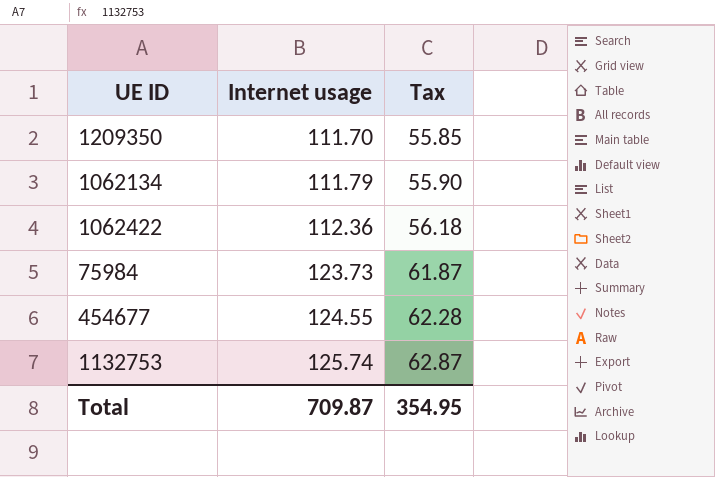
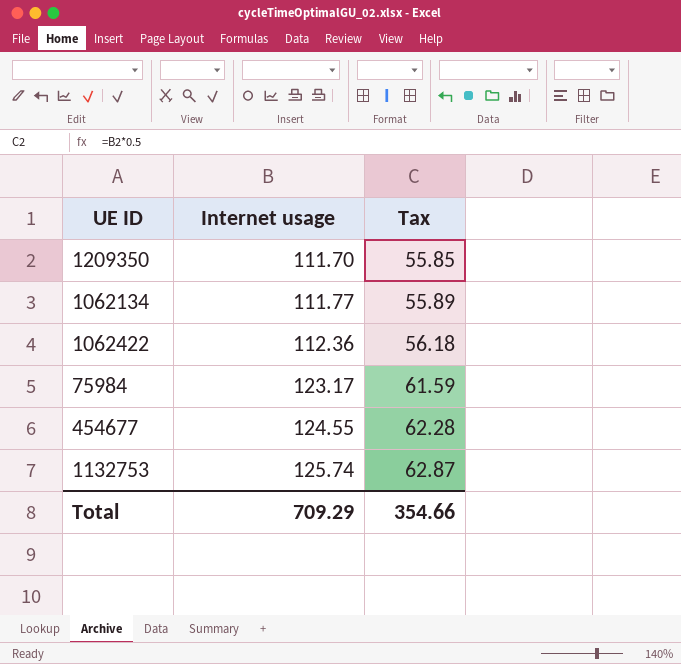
1062134 | Internet usage: 111.79 -> 111.77
1062134 | Tax: 55.90 -> 55.89
75984 | Internet usage: 123.73 -> 123.17
75984 | Tax: 61.87 -> 61.59
Total | Internet usage: 709.87 -> 709.29
Total | Tax: 354.95 -> 354.66

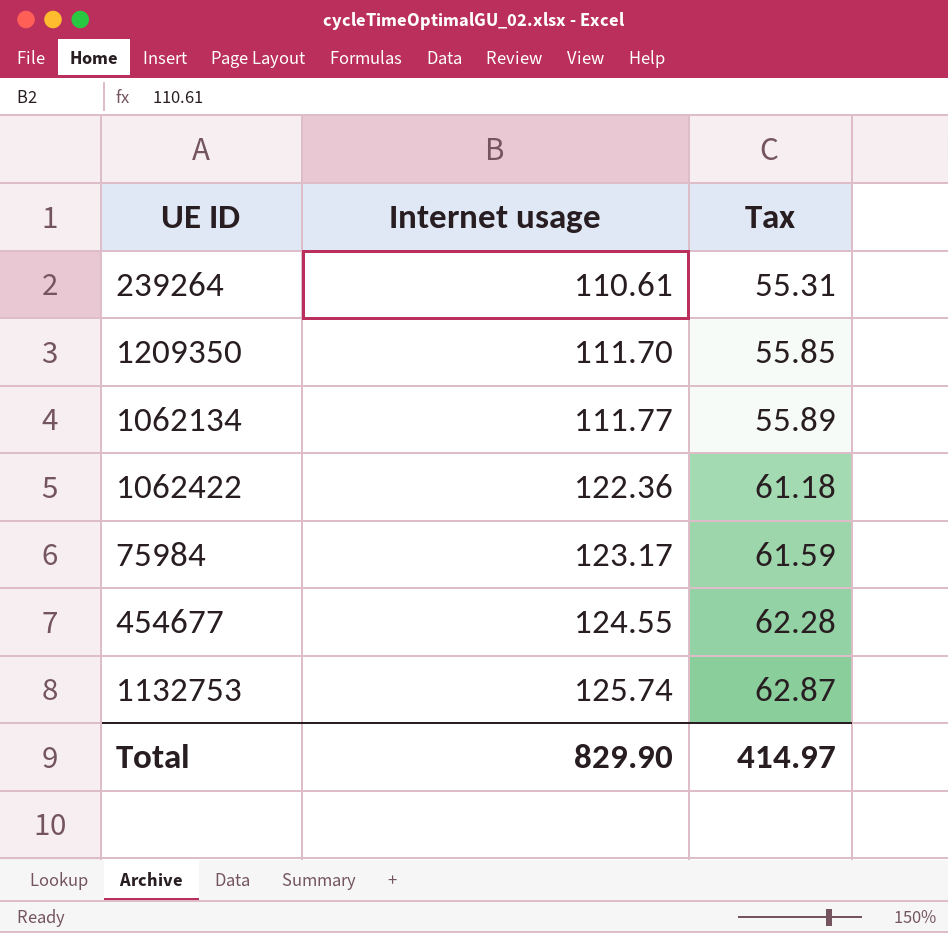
row 239264: none -> 110.61 | 55.31
1062422 | Internet usage: 112.36 -> 122.36
1062422 | Tax: 56.18 -> 61.18
Total | Internet usage: 709.29 -> 829.90
Total | Tax: 354.66 -> 414.97

